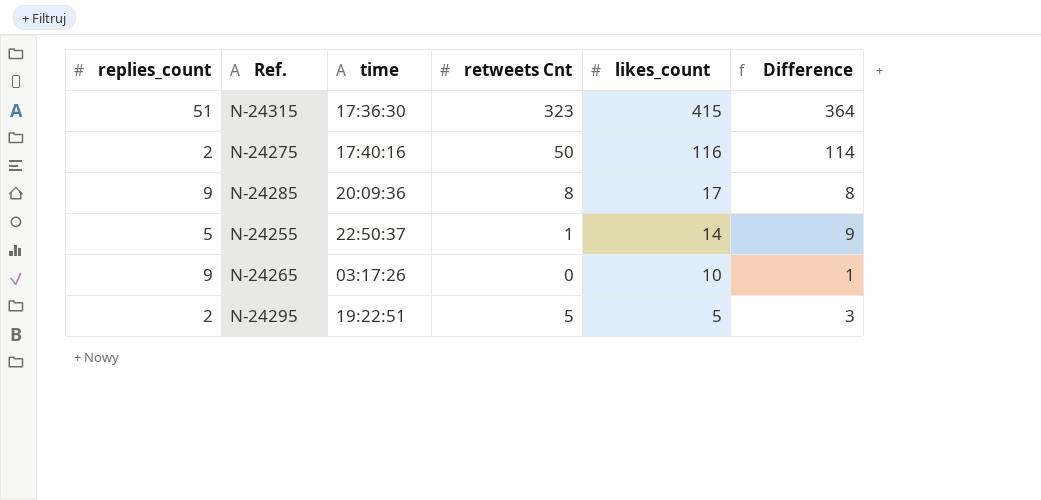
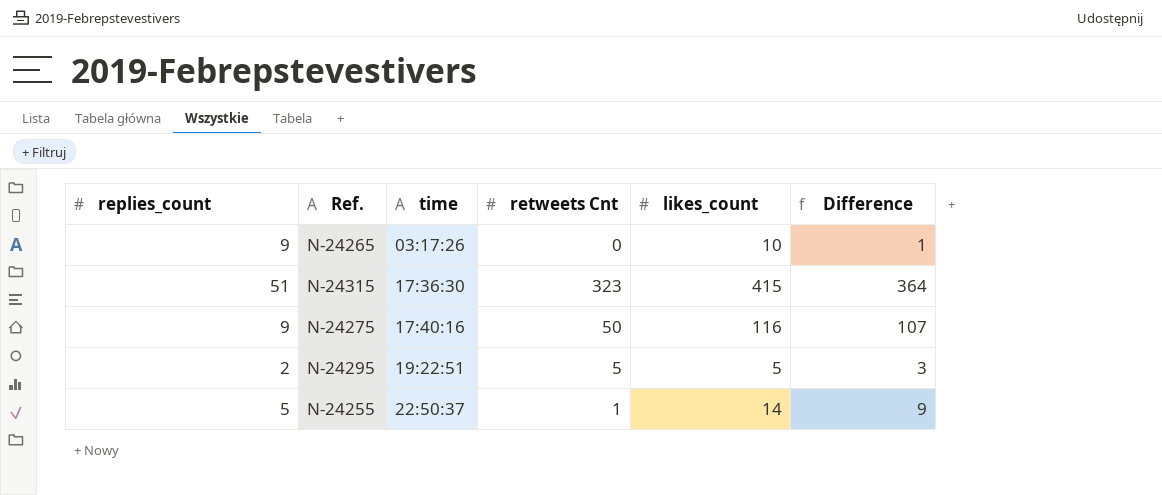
row order: likes_count descending -> time ascending
row N-24285: 9 | 20:09:36 | 8 | 17 | 8 -> none
N-24275 | replies_count: 2 -> 9
N-24275 | Difference: 114 -> 107

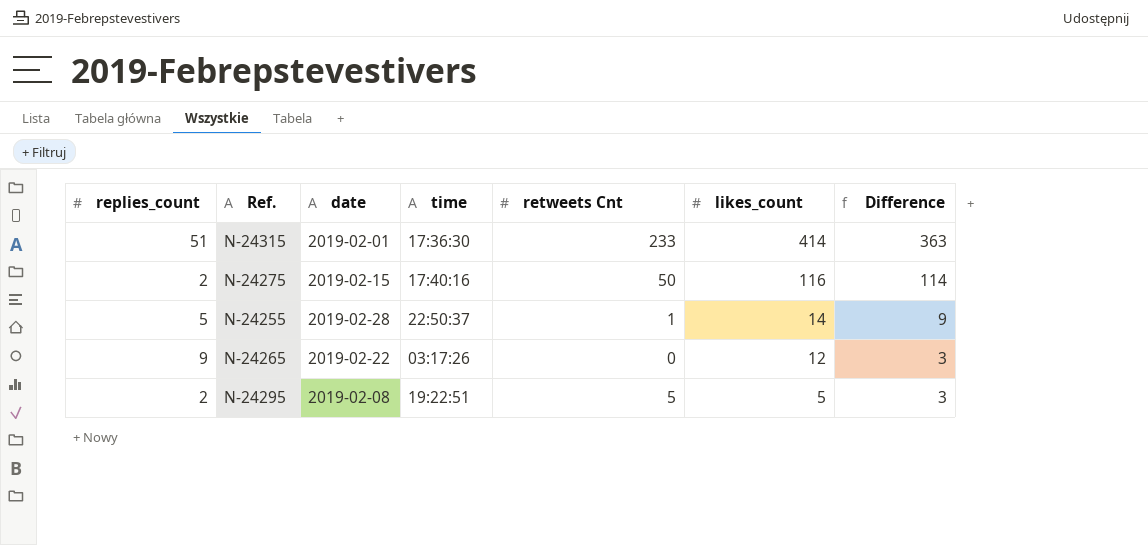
row order: time ascending -> likes_count descending
column date | position: none -> 3
N-24315 | retweets Cnt: 323 -> 233
N-24315 | likes_count: 415 -> 414
N-24315 | Difference: 364 -> 363
N-24275 | replies_count: 9 -> 2
N-24275 | Difference: 107 -> 114
N-24265 | likes_count: 10 -> 12
N-24265 | Difference: 1 -> 3

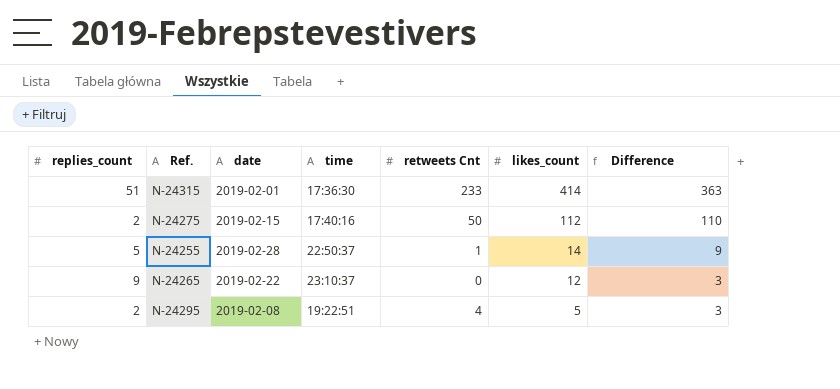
N-24275 | likes_count: 116 -> 112
N-24275 | Difference: 114 -> 110
N-24265 | time: 03:17:26 -> 23:10:37
N-24295 | retweets Cnt: 5 -> 4

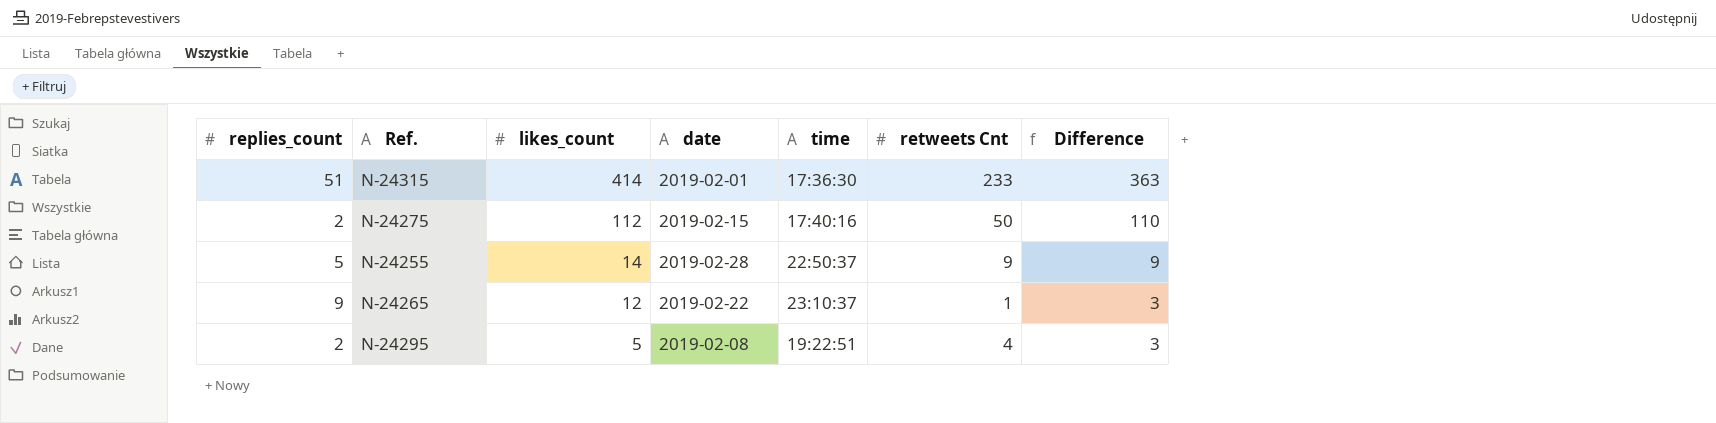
column likes_count | position: 6 -> 3
N-24255 | retweets Cnt: 1 -> 9
N-24265 | retweets Cnt: 0 -> 1

